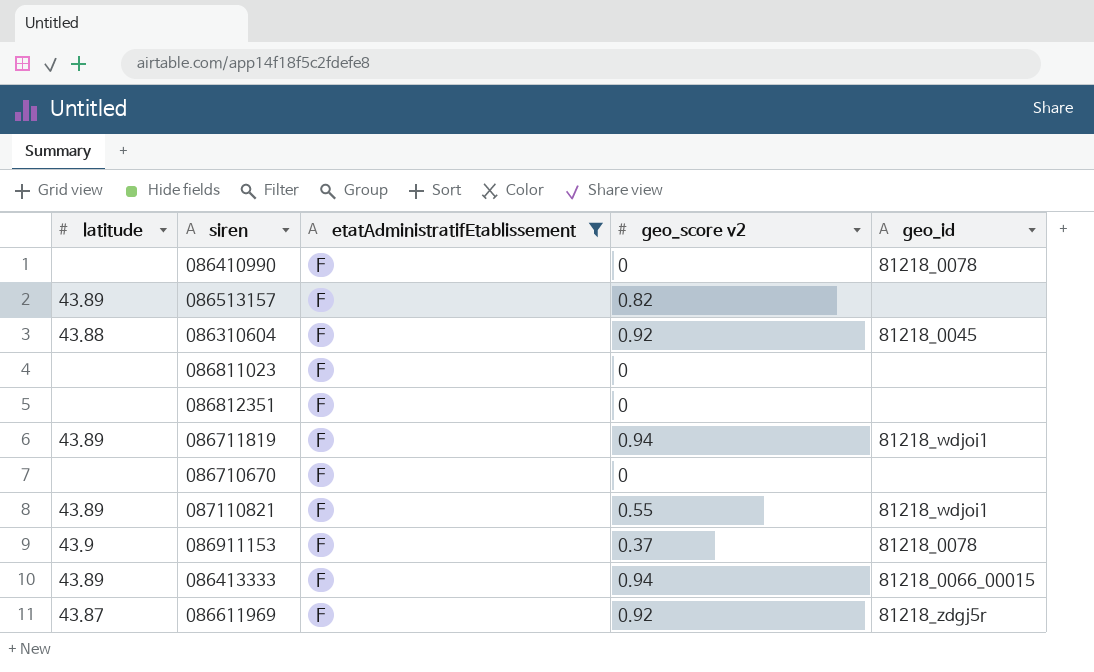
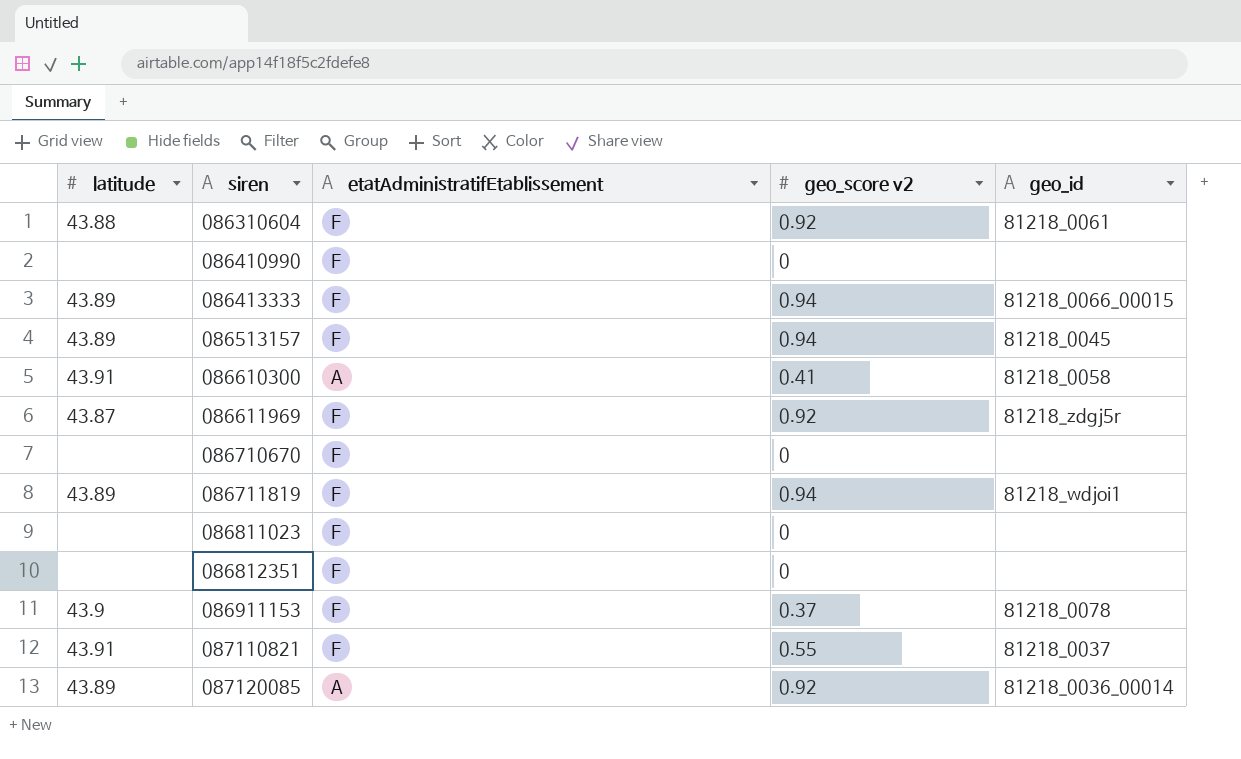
filter: etatAdministratifEtablissement = F -> none
row order: none -> siren ascending
086310604 | geo_id: 81218_0045 -> 81218_0061
086410990 | geo_id: 81218_0078 -> none
086513157 | geo_score v2: 0.82 -> 0.94
086513157 | geo_id: none -> 81218_0045
087110821 | latitude: 43.89 -> 43.91
087110821 | geo_id: 81218_wdjoi1 -> 81218_0037

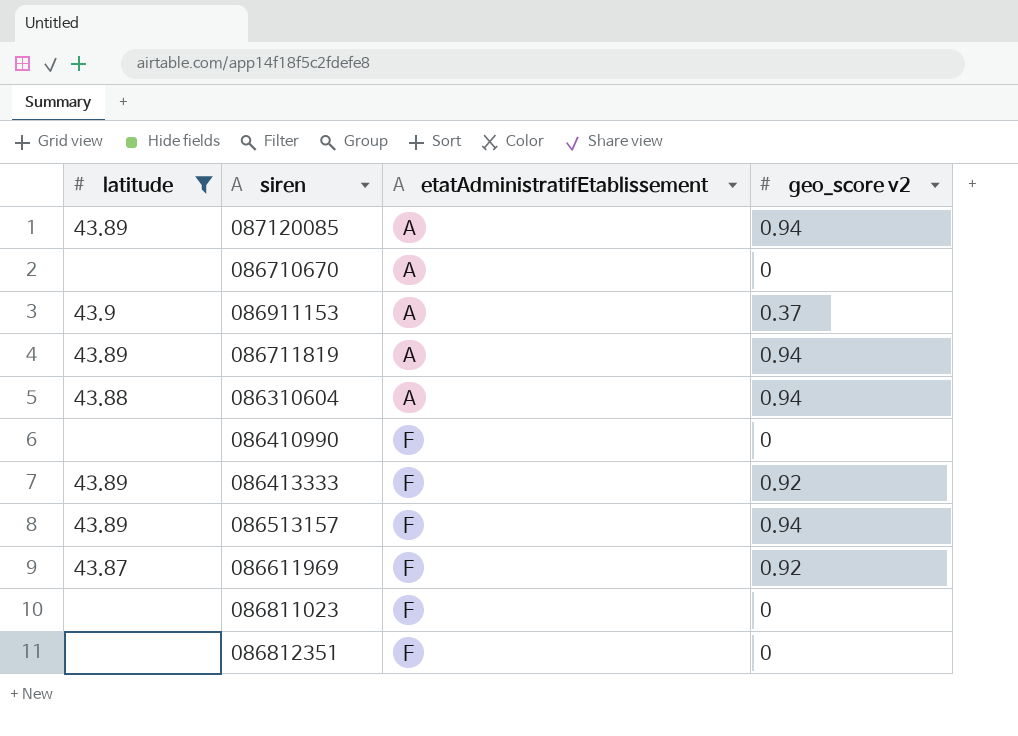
filter: none -> latitude != 43.91
row order: siren ascending -> etatAdministratifEtablissement ascending
column geo_id | position: 5 -> none
087120085 | geo_score v2: 0.92 -> 0.94
086710670 | etatAdministratifEtablissement: F -> A
086911153 | etatAdministratifEtablissement: F -> A
086711819 | etatAdministratifEtablissement: F -> A
086310604 | etatAdministratifEtablissement: F -> A
086310604 | geo_score v2: 0.92 -> 0.94
086413333 | geo_score v2: 0.94 -> 0.92

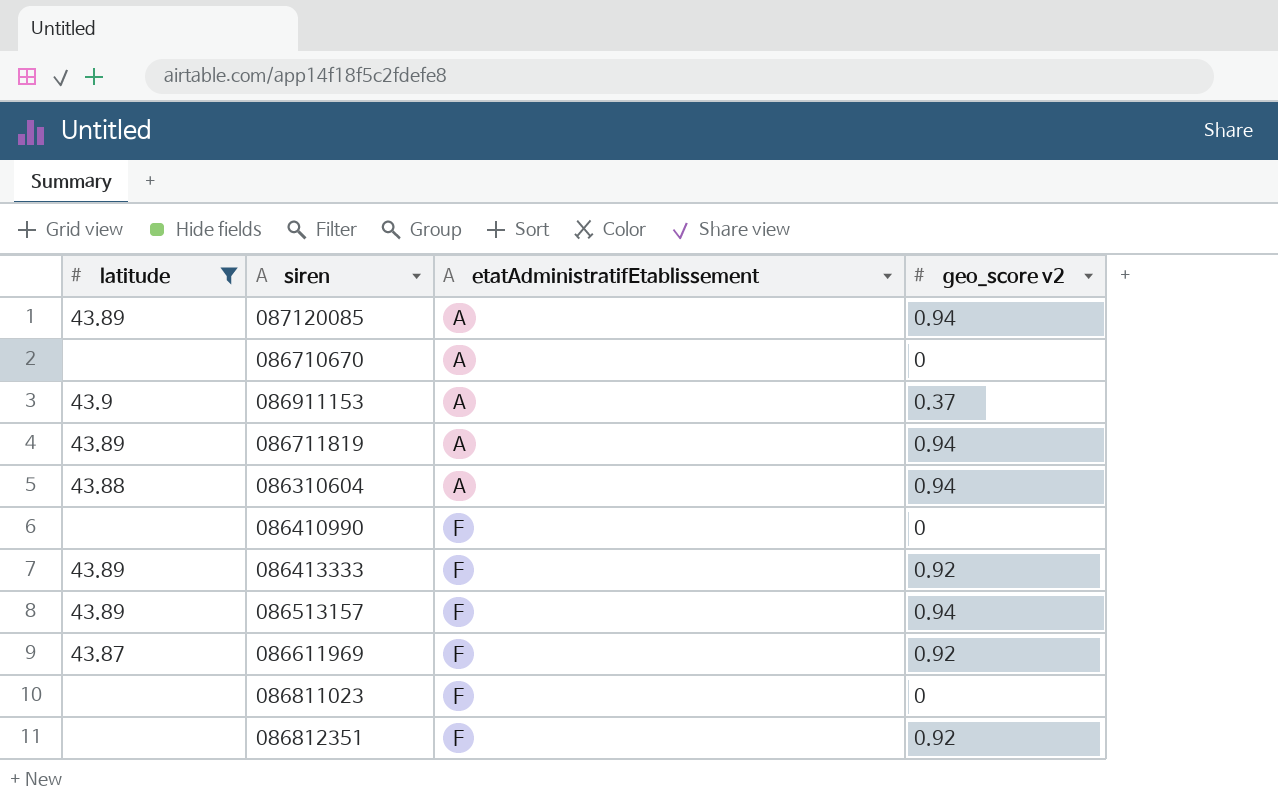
086812351 | geo_score v2: 0 -> 0.92

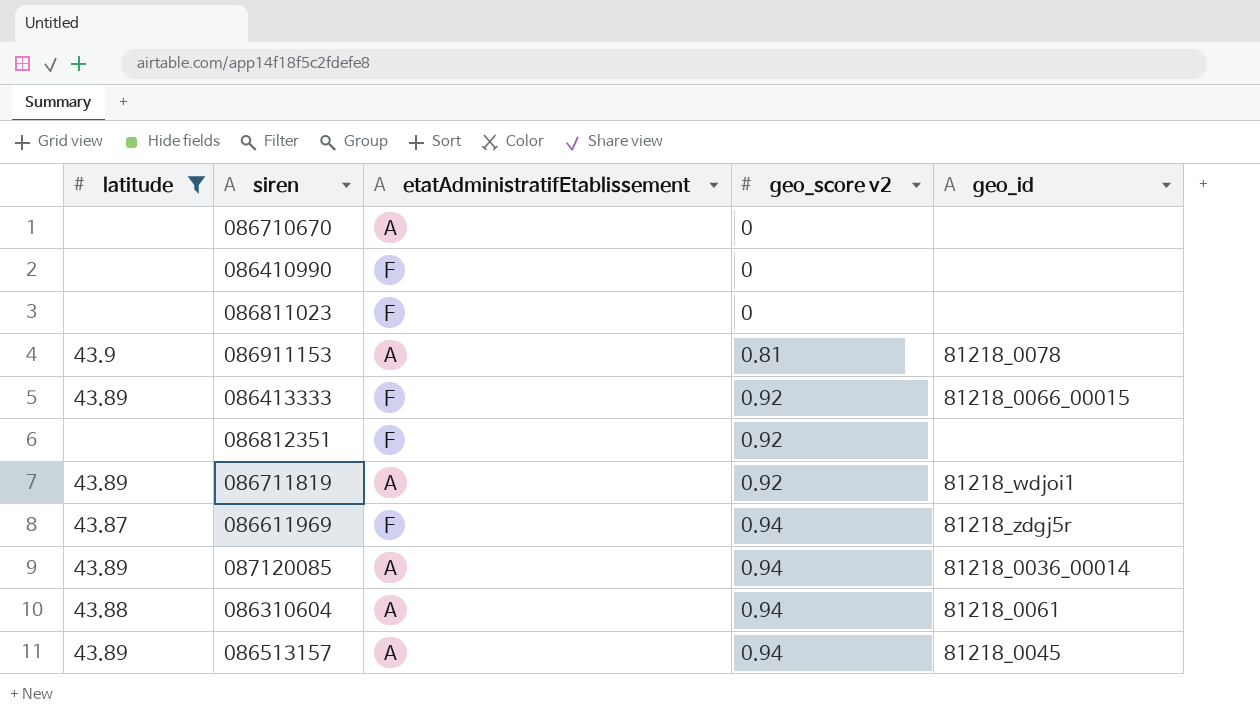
row order: etatAdministratifEtablissement ascending -> geo_score v2 ascending
column geo_id | position: none -> 5
086911153 | geo_score v2: 0.37 -> 0.81
086711819 | geo_score v2: 0.94 -> 0.92
086611969 | geo_score v2: 0.92 -> 0.94
086513157 | etatAdministratifEtablissement: F -> A

